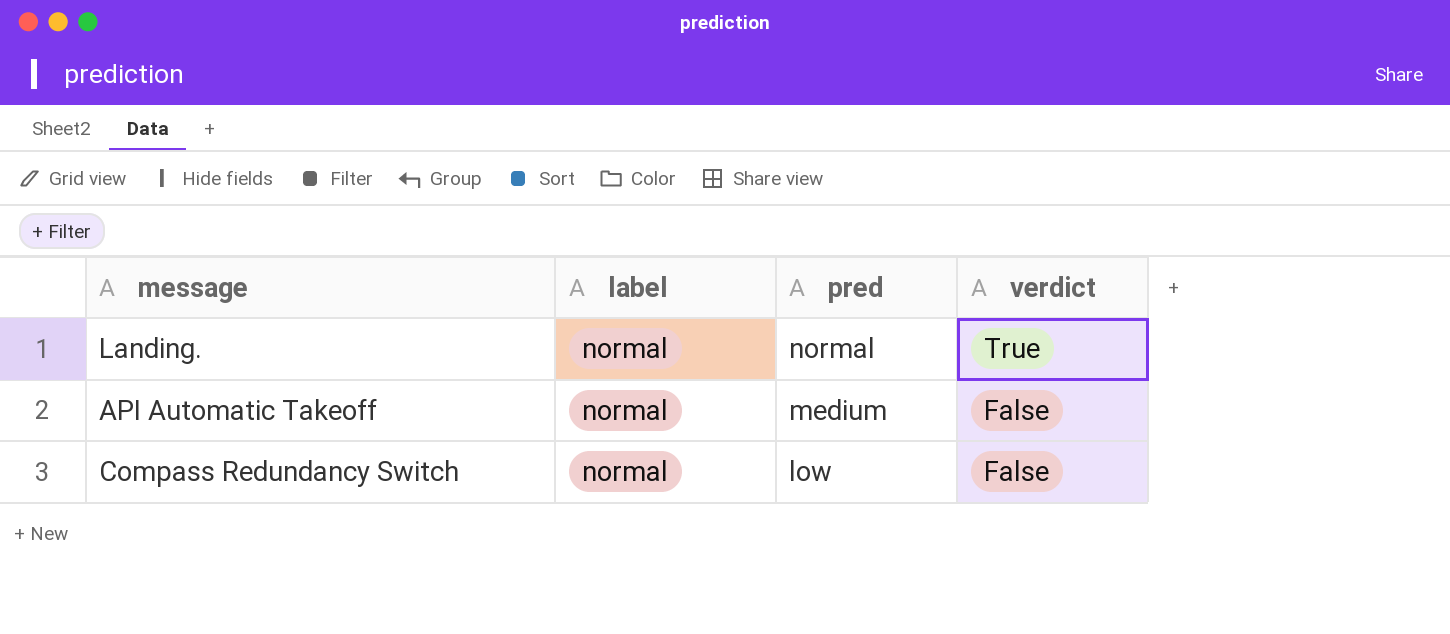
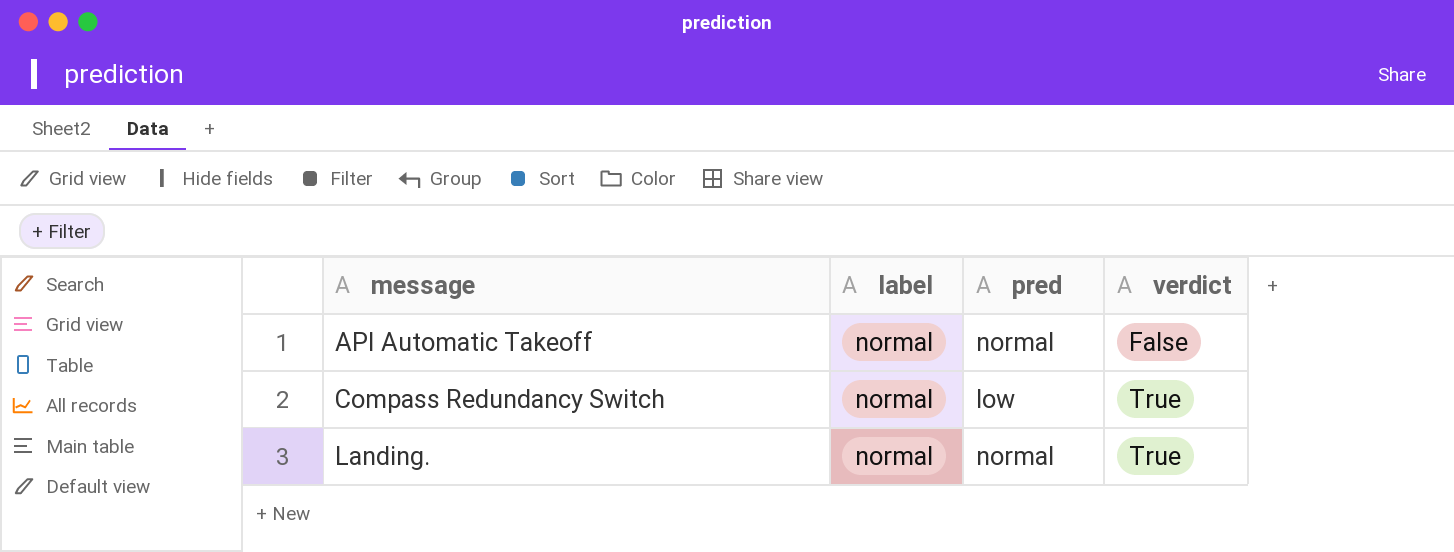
row order: pred descending -> message ascending
API Automatic Takeoff | pred: medium -> normal
Compass Redundancy Switch | verdict: False -> True

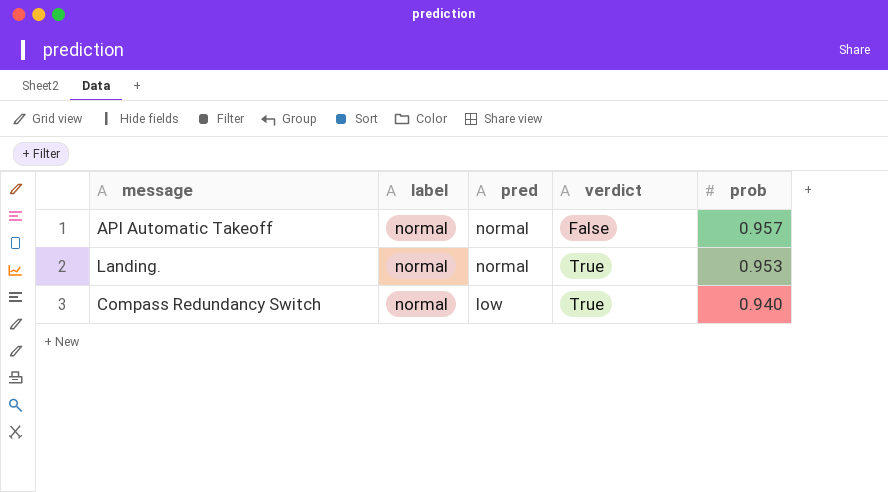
row order: message ascending -> pred descending
column prob | position: none -> 5

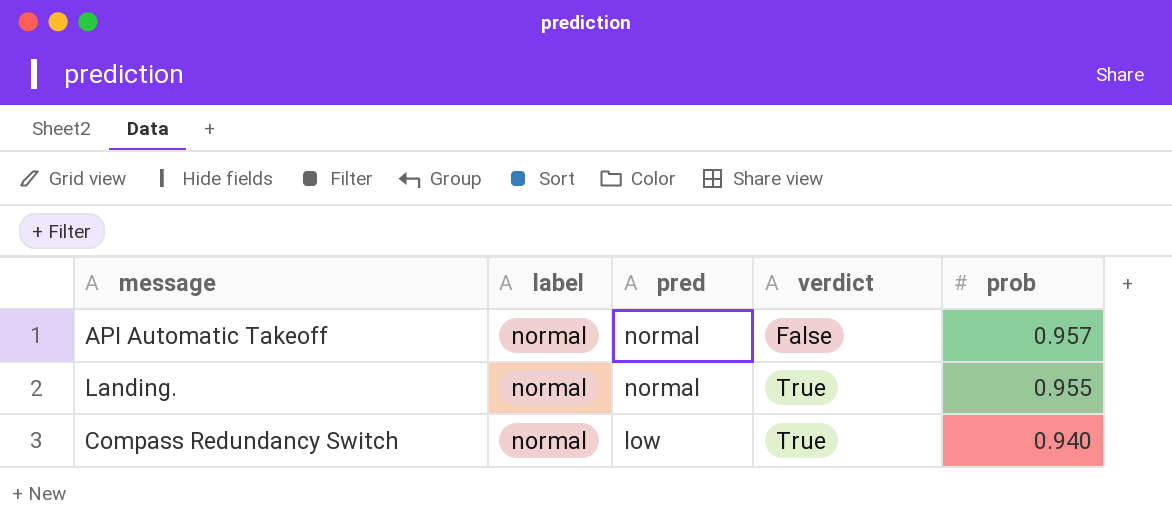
Landing. | prob: 0.953 -> 0.955

